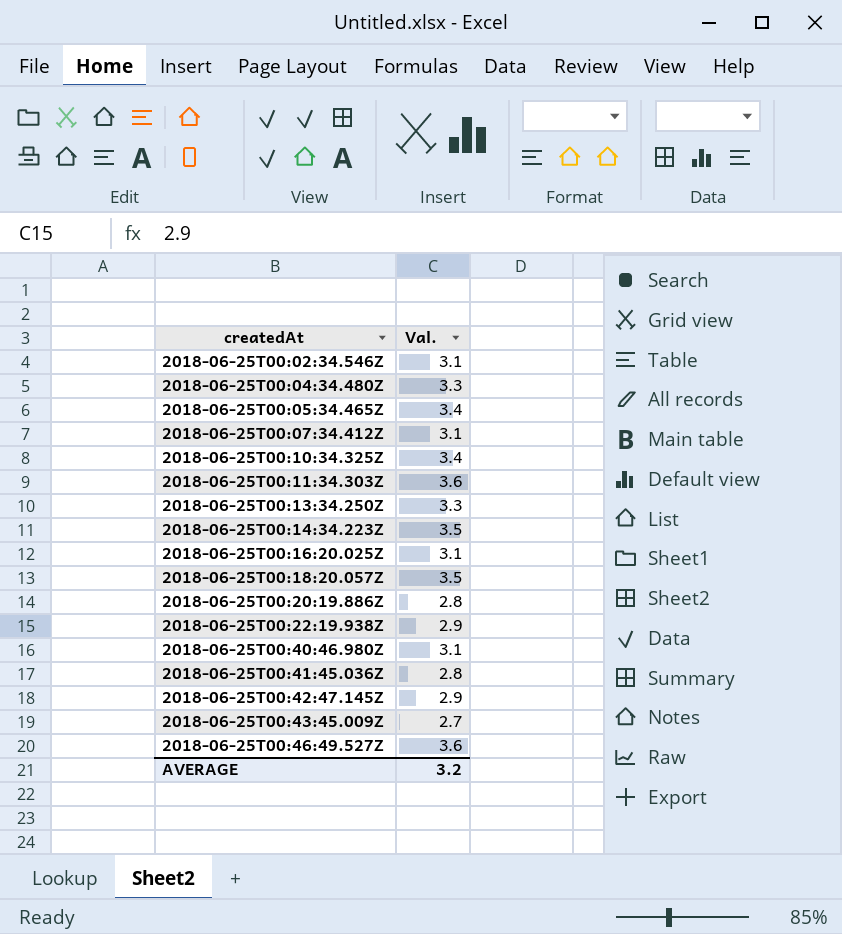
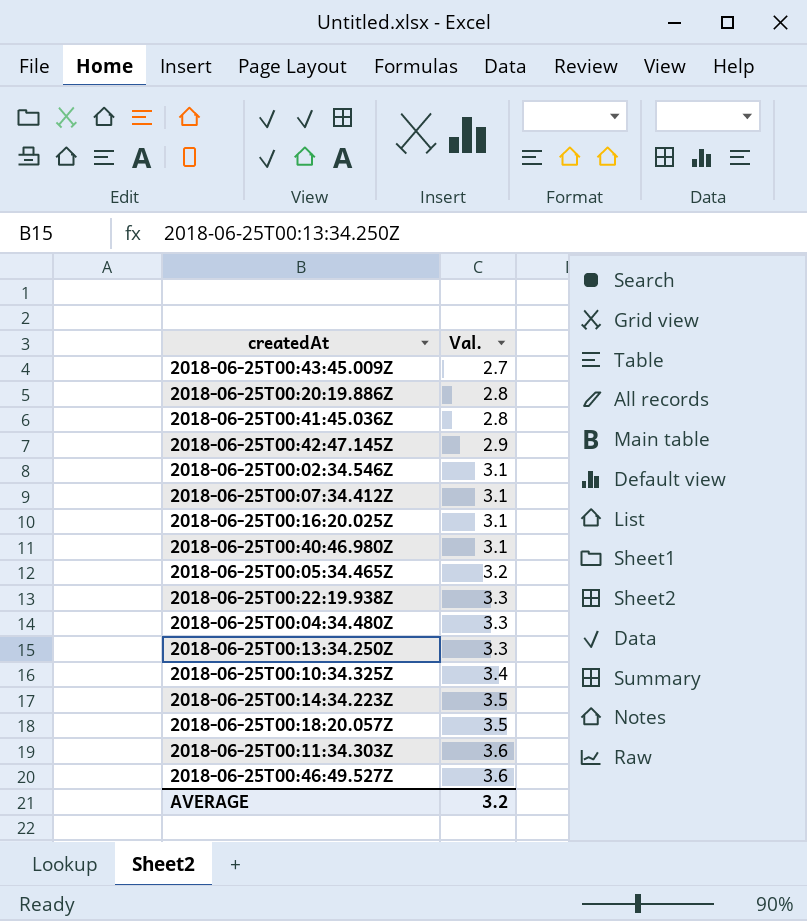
row order: createdAt ascending -> Val. ascending
2018-06-25T00:05:34.465Z | Val.: 3.4 -> 3.2
2018-06-25T00:22:19.938Z | Val.: 2.9 -> 3.3

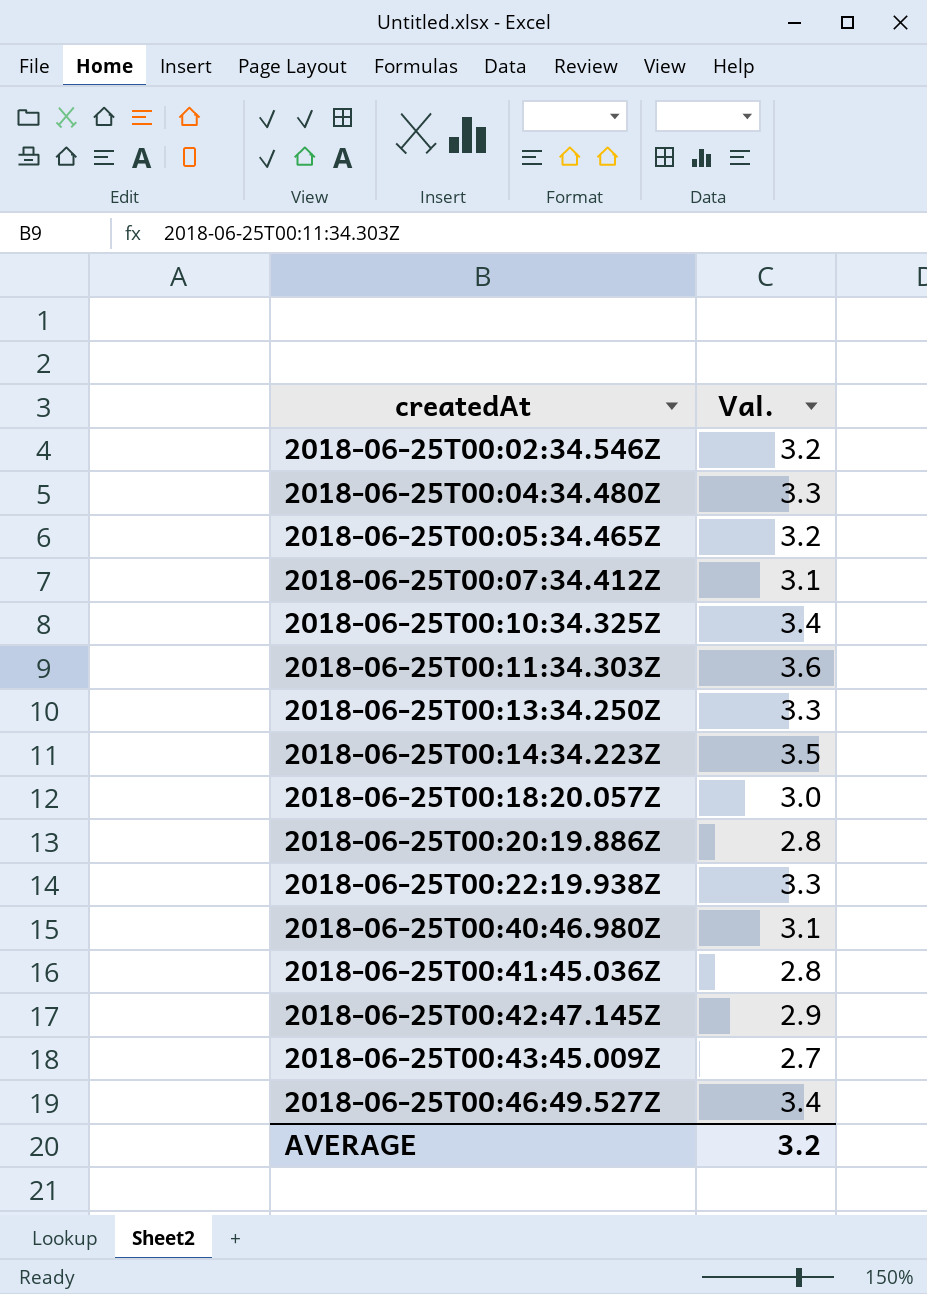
row order: Val. ascending -> createdAt ascending
row 2018-06-25T00:16:20.025Z: 3.1 -> none
2018-06-25T00:02:34.546Z | Val.: 3.1 -> 3.2
2018-06-25T00:18:20.057Z | Val.: 3.5 -> 3.0
2018-06-25T00:46:49.527Z | Val.: 3.6 -> 3.4

